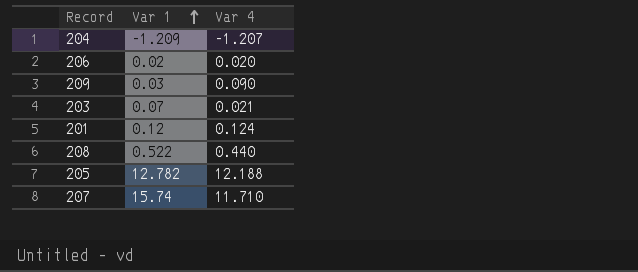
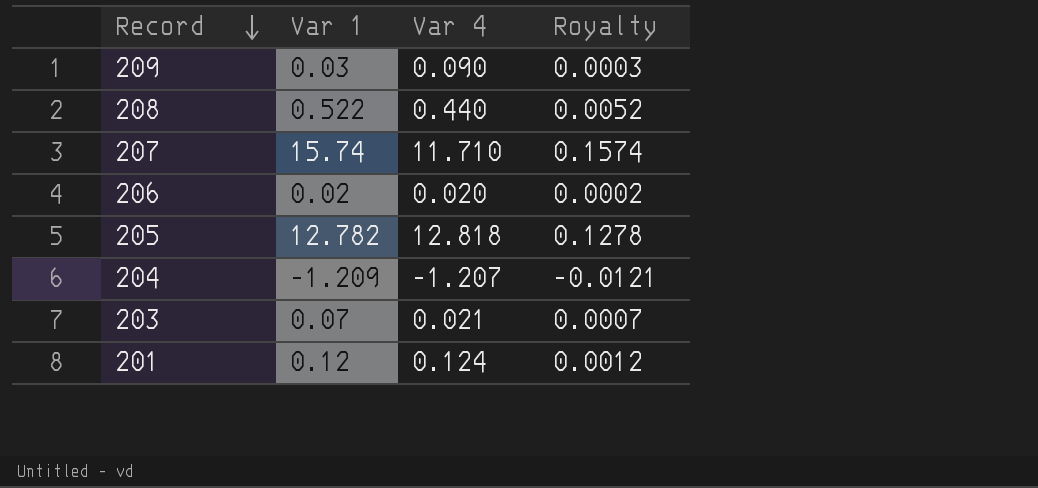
row order: Var 1 ascending -> Record descending
column Royalty | formula: none -> [Var 1] * 0.01
205 | Var 4: 12.188 -> 12.818

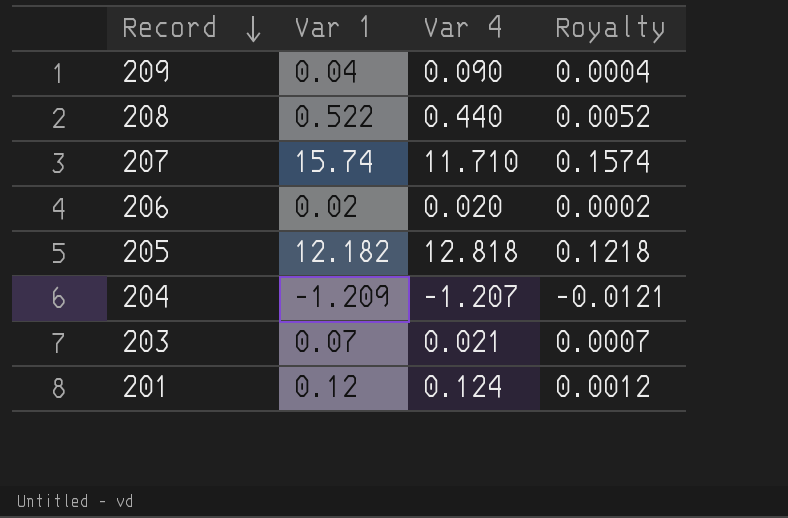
209 | Var 1: 0.03 -> 0.04
209 | Royalty: 0.0003 -> 0.0004
205 | Var 1: 12.782 -> 12.182
205 | Royalty: 0.1278 -> 0.1218

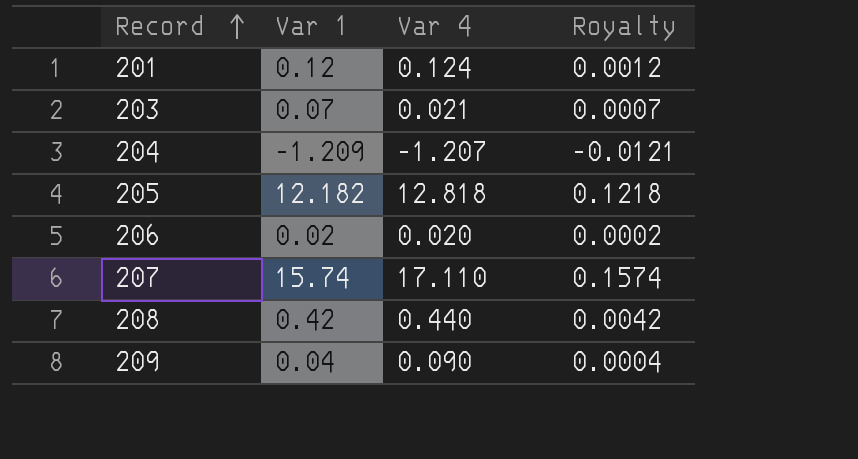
row order: Record descending -> Record ascending
207 | Var 4: 11.710 -> 17.110
208 | Var 1: 0.522 -> 0.42
208 | Royalty: 0.0052 -> 0.0042

